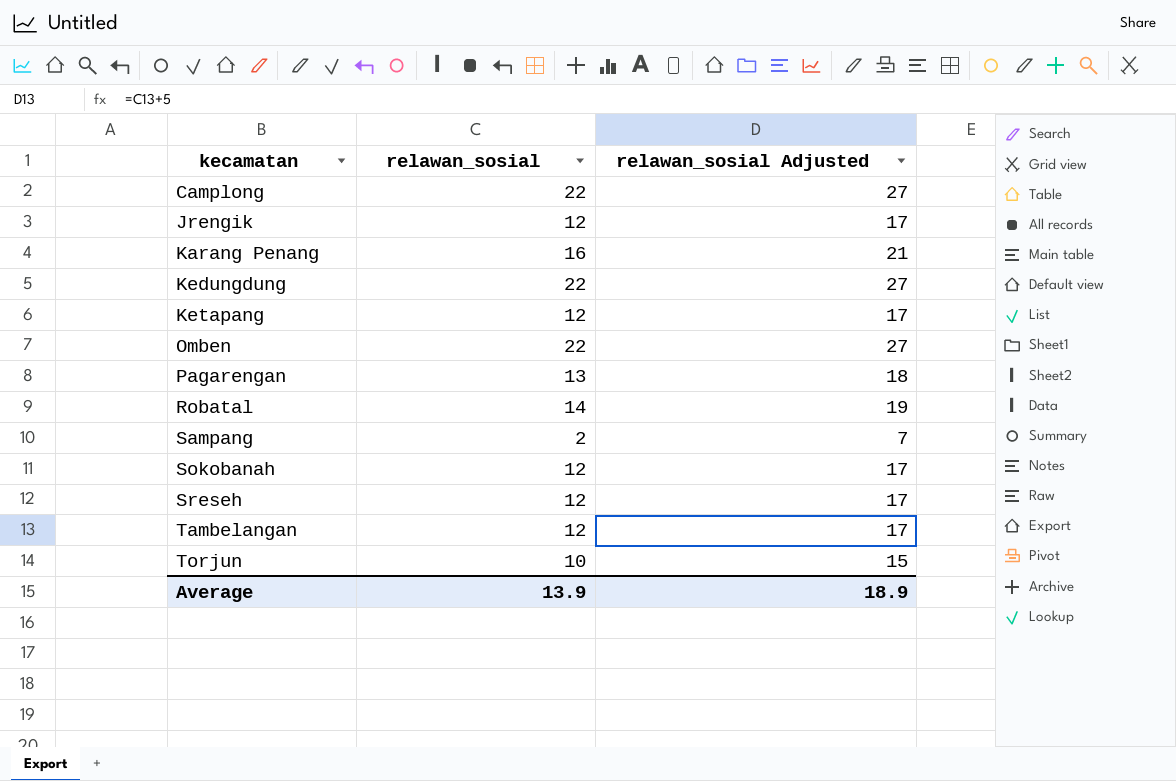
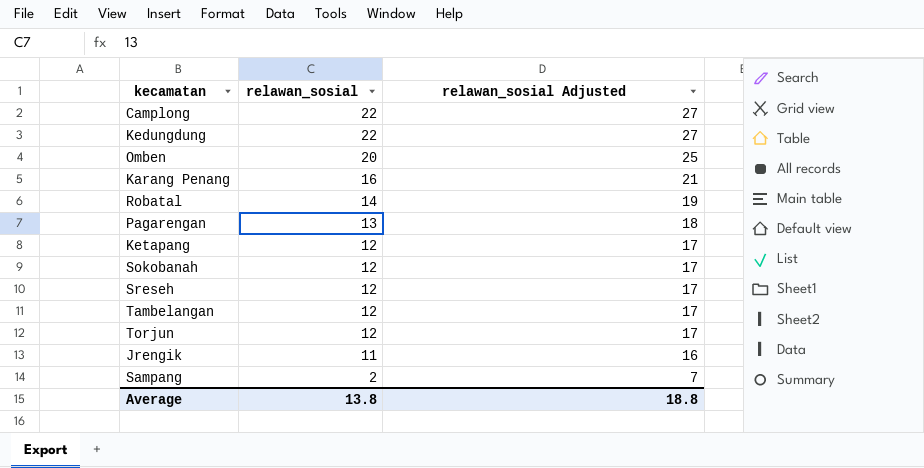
row order: kecamatan ascending -> relawan_sosial descending
Omben | relawan_sosial: 22 -> 20
Omben | relawan_sosial Adjusted: 27 -> 25
Torjun | relawan_sosial: 10 -> 12
Torjun | relawan_sosial Adjusted: 15 -> 17
Jrengik | relawan_sosial: 12 -> 11
Jrengik | relawan_sosial Adjusted: 17 -> 16
Average | relawan_sosial: 13.9 -> 13.8
Average | relawan_sosial Adjusted: 18.9 -> 18.8

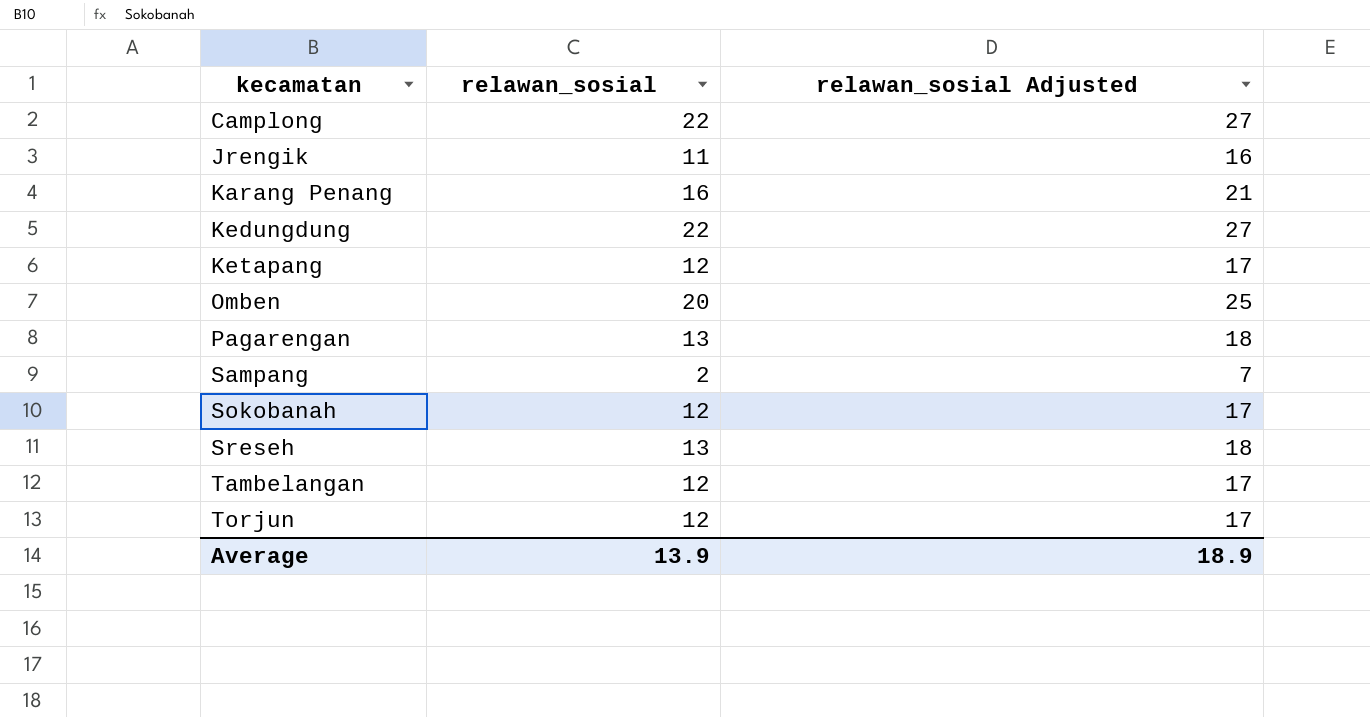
row order: relawan_sosial descending -> kecamatan ascending
row Robatal: 14 | 19 -> none
Sreseh | relawan_sosial: 12 -> 13
Sreseh | relawan_sosial Adjusted: 17 -> 18
Average | relawan_sosial: 13.8 -> 13.9
Average | relawan_sosial Adjusted: 18.8 -> 18.9

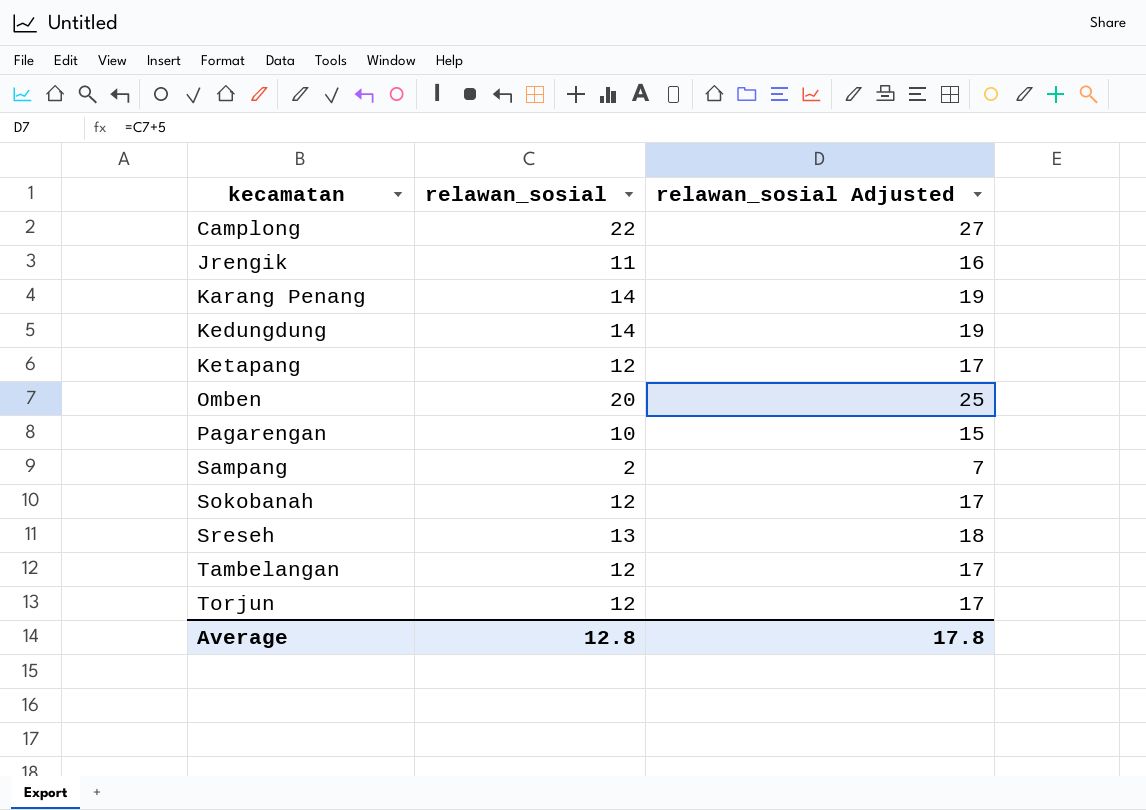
Karang Penang | relawan_sosial: 16 -> 14
Karang Penang | relawan_sosial Adjusted: 21 -> 19
Kedungdung | relawan_sosial: 22 -> 14
Kedungdung | relawan_sosial Adjusted: 27 -> 19
Pagarengan | relawan_sosial: 13 -> 10
Pagarengan | relawan_sosial Adjusted: 18 -> 15
Average | relawan_sosial: 13.9 -> 12.8
Average | relawan_sosial Adjusted: 18.9 -> 17.8

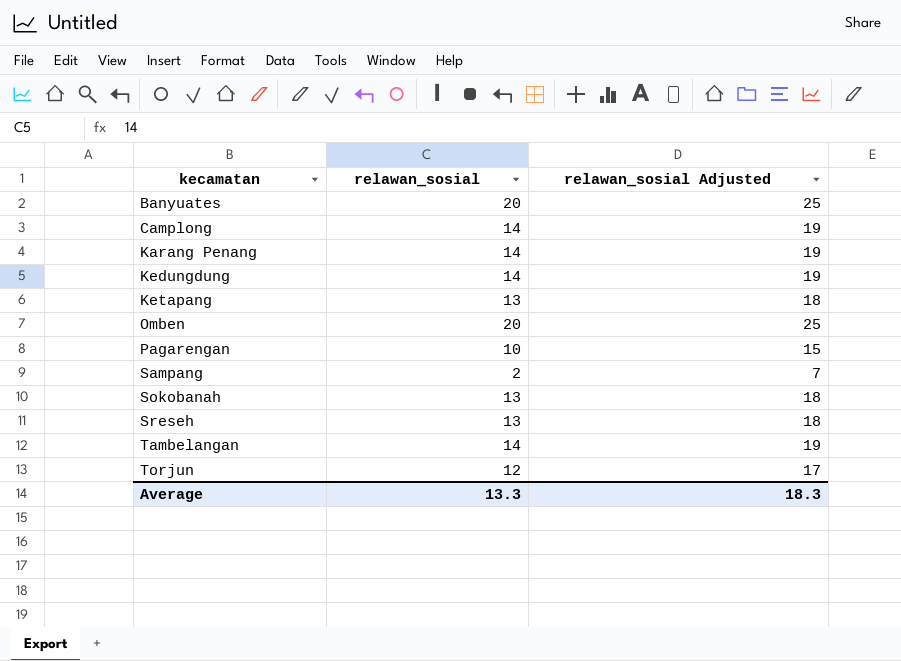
row Jrengik: 11 | 16 -> none
row Banyuates: none -> 20 | 25
Camplong | relawan_sosial: 22 -> 14
Camplong | relawan_sosial Adjusted: 27 -> 19
Ketapang | relawan_sosial: 12 -> 13
Ketapang | relawan_sosial Adjusted: 17 -> 18
Sokobanah | relawan_sosial: 12 -> 13
Sokobanah | relawan_sosial Adjusted: 17 -> 18
Tambelangan | relawan_sosial: 12 -> 14
Tambelangan | relawan_sosial Adjusted: 17 -> 19
Average | relawan_sosial: 12.8 -> 13.3
Average | relawan_sosial Adjusted: 17.8 -> 18.3

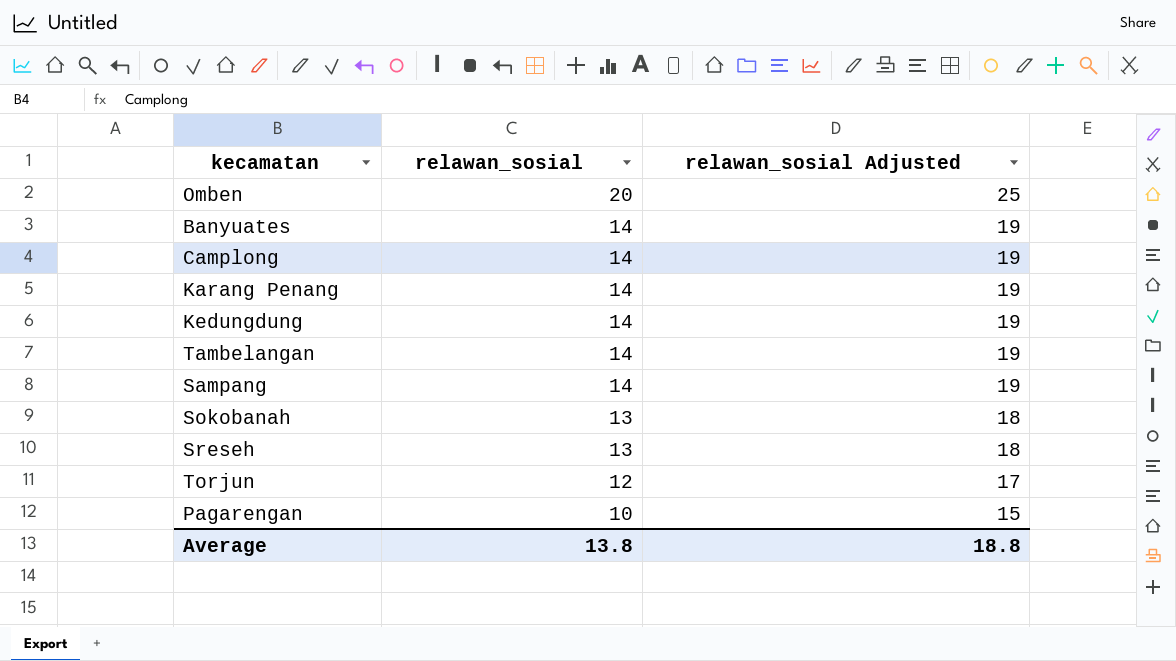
row order: kecamatan ascending -> relawan_sosial descending
row Ketapang: 13 | 18 -> none
Banyuates | relawan_sosial: 20 -> 14
Banyuates | relawan_sosial Adjusted: 25 -> 19
Sampang | relawan_sosial: 2 -> 14
Sampang | relawan_sosial Adjusted: 7 -> 19
Average | relawan_sosial: 13.3 -> 13.8
Average | relawan_sosial Adjusted: 18.3 -> 18.8

